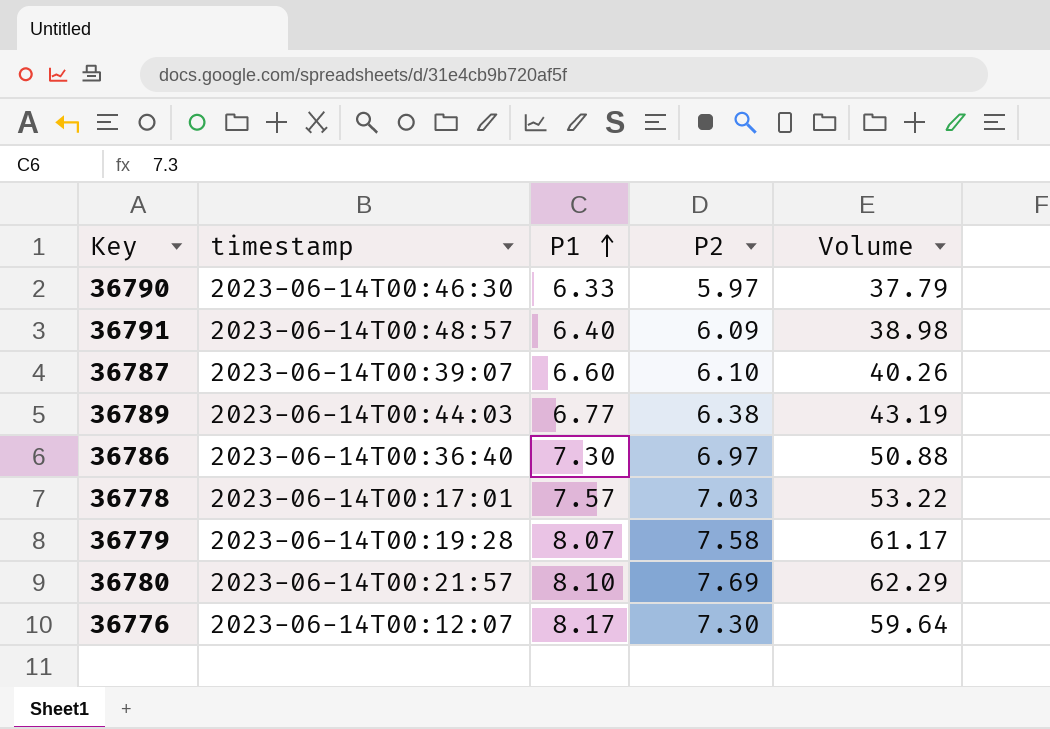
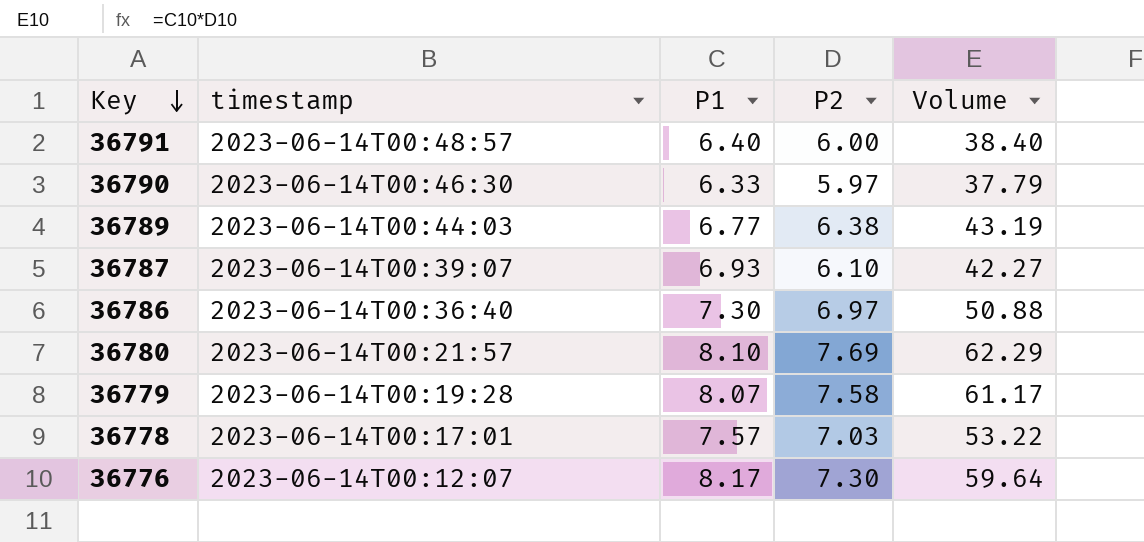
row order: P1 ascending -> Key descending
36791 | P2: 6.09 -> 6.00
36791 | Volume: 38.98 -> 38.40
36787 | P1: 6.60 -> 6.93
36787 | Volume: 40.26 -> 42.27

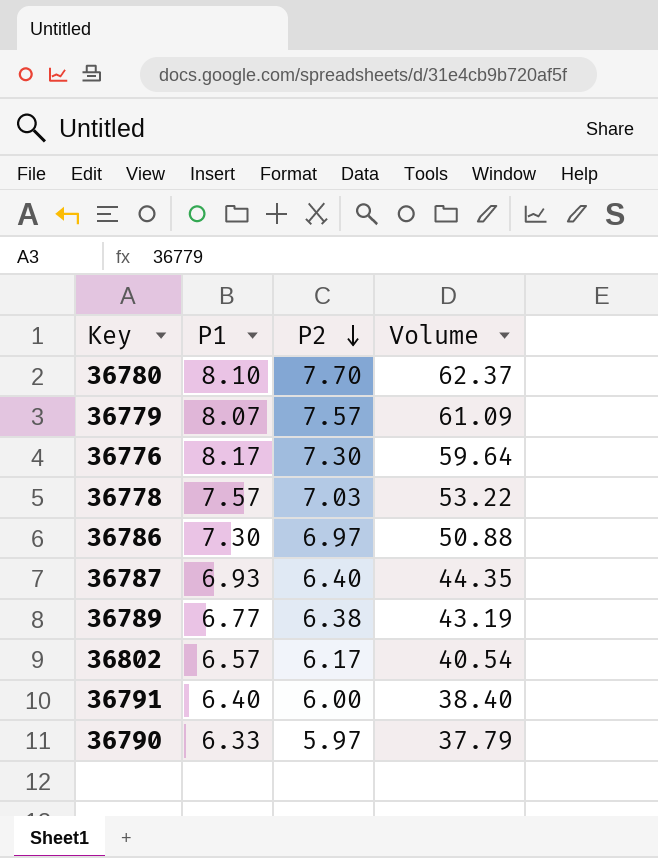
row order: Key descending -> P2 descending
column timestamp | position: 2 -> none
36780 | P2: 7.69 -> 7.70
36780 | Volume: 62.29 -> 62.37
36779 | P2: 7.58 -> 7.57
36779 | Volume: 61.17 -> 61.09
36787 | P2: 6.10 -> 6.40
36787 | Volume: 42.27 -> 44.35
row 36802: none -> 6.57 | 6.17 | 40.54

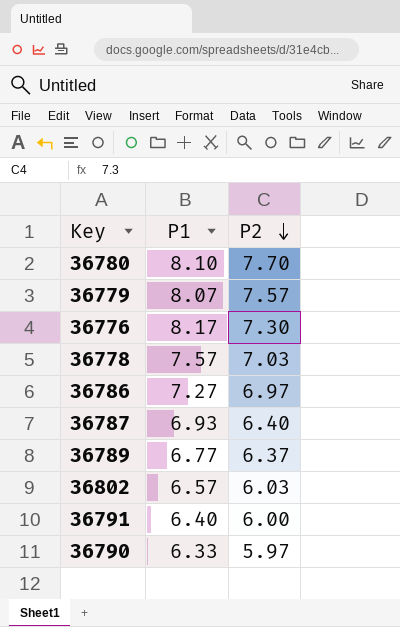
column Volume | formula: [P1] * [P2] -> none
36786 | P1: 7.30 -> 7.27
36789 | P2: 6.38 -> 6.37
36802 | P2: 6.17 -> 6.03

